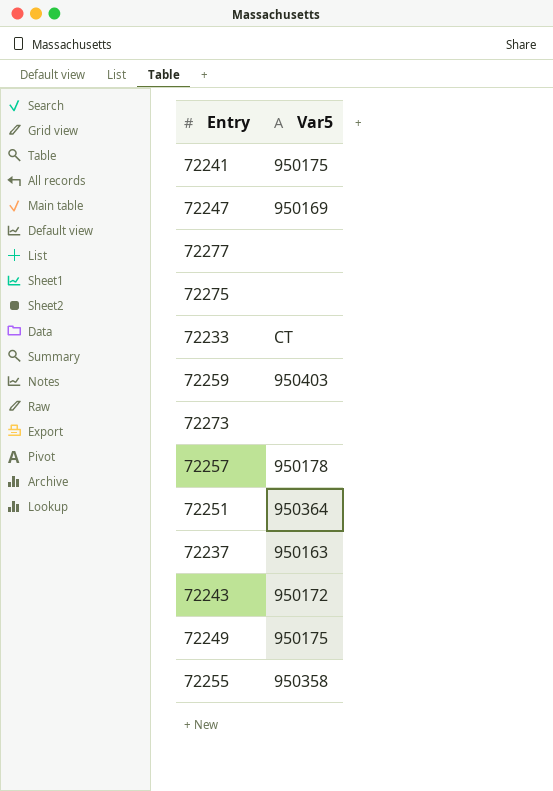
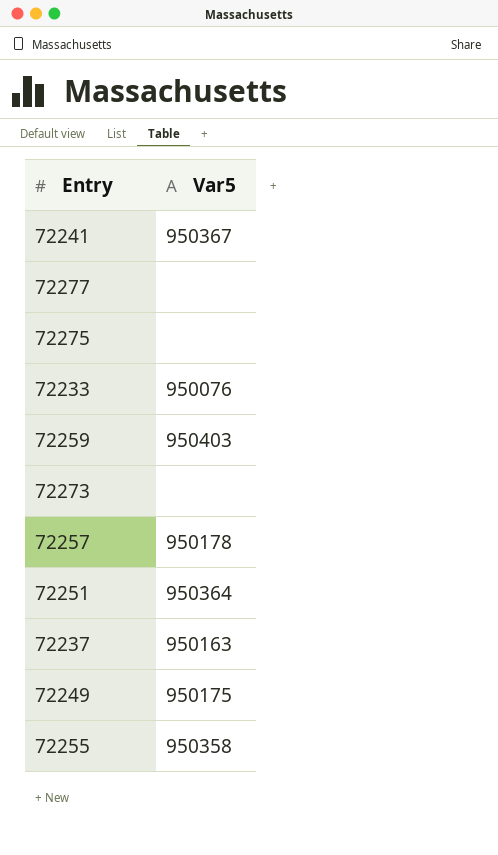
row 72247: 950169 -> none
row 72243: 950172 -> none
72241 | Var5: 950175 -> 950367
72233 | Var5: CT -> 950076

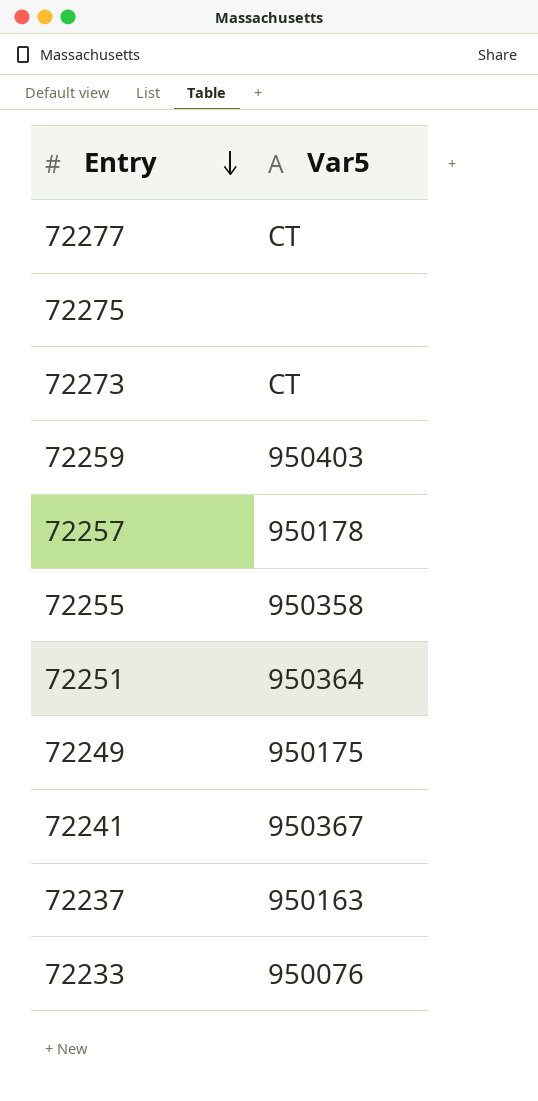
row order: none -> Entry descending
72277 | Var5: none -> CT
72273 | Var5: none -> CT

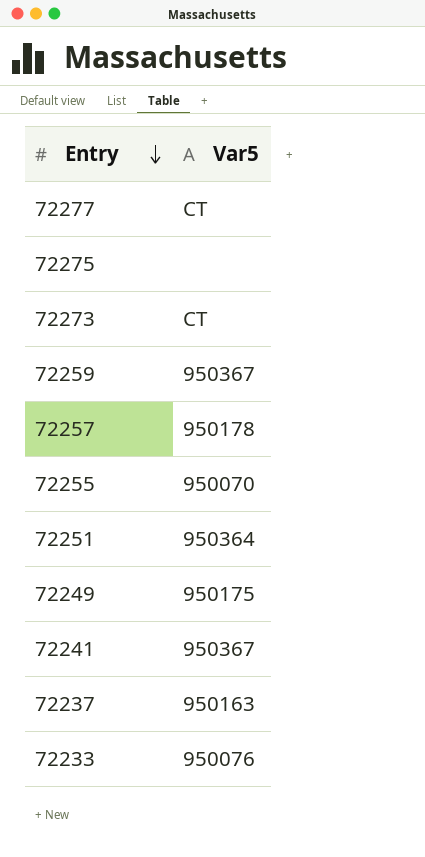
72259 | Var5: 950403 -> 950367
72255 | Var5: 950358 -> 950070

